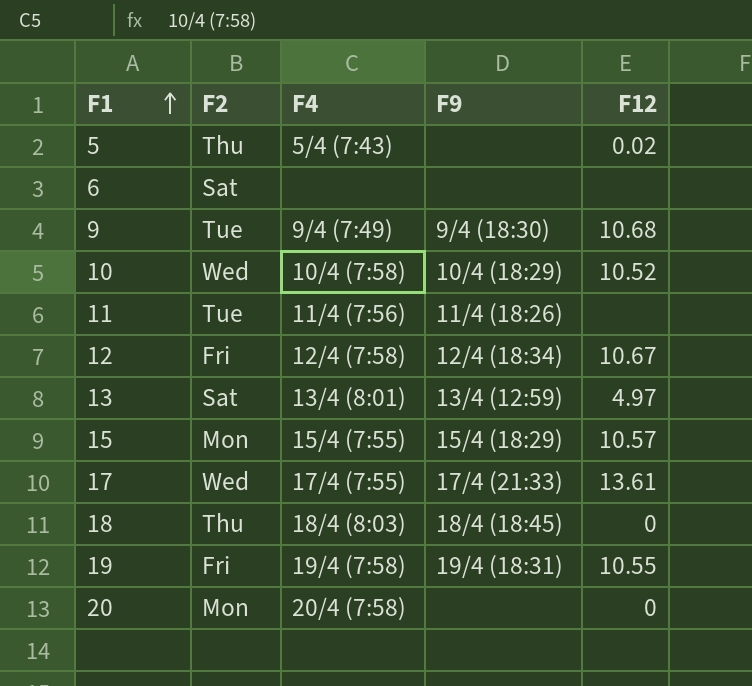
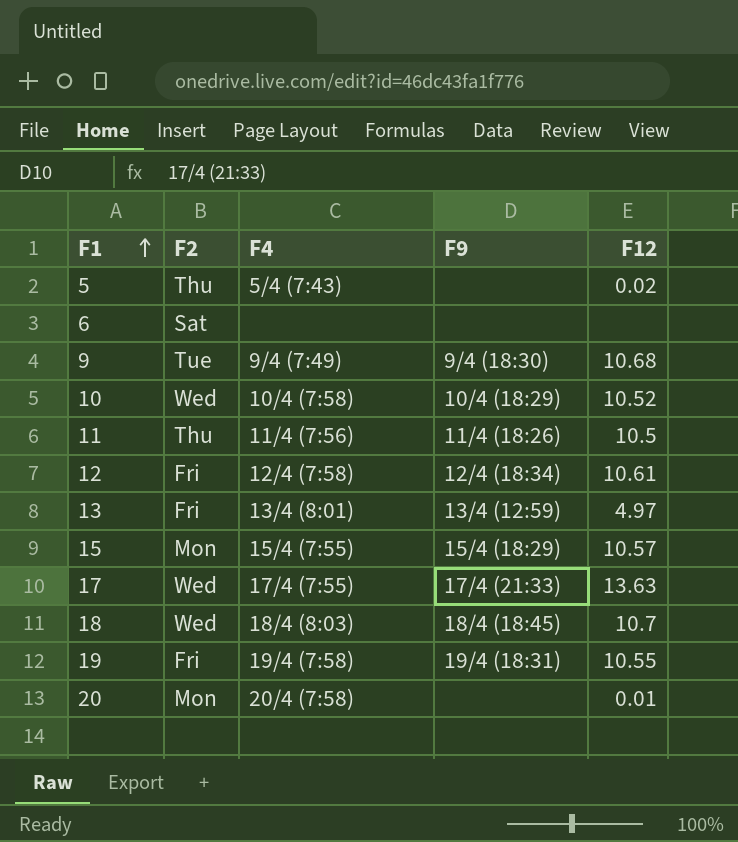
11 | F2: Tue -> Thu
11 | F12: none -> 10.5
12 | F12: 10.67 -> 10.61
13 | F2: Sat -> Fri
17 | F12: 13.61 -> 13.63
18 | F2: Thu -> Wed
18 | F12: 0 -> 10.7
20 | F12: 0 -> 0.01

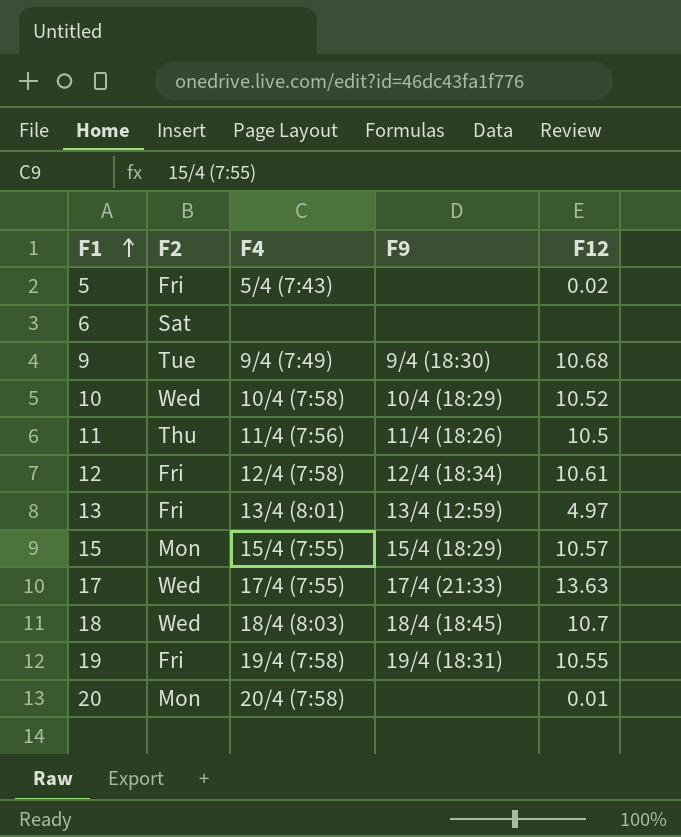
5 | F2: Thu -> Fri

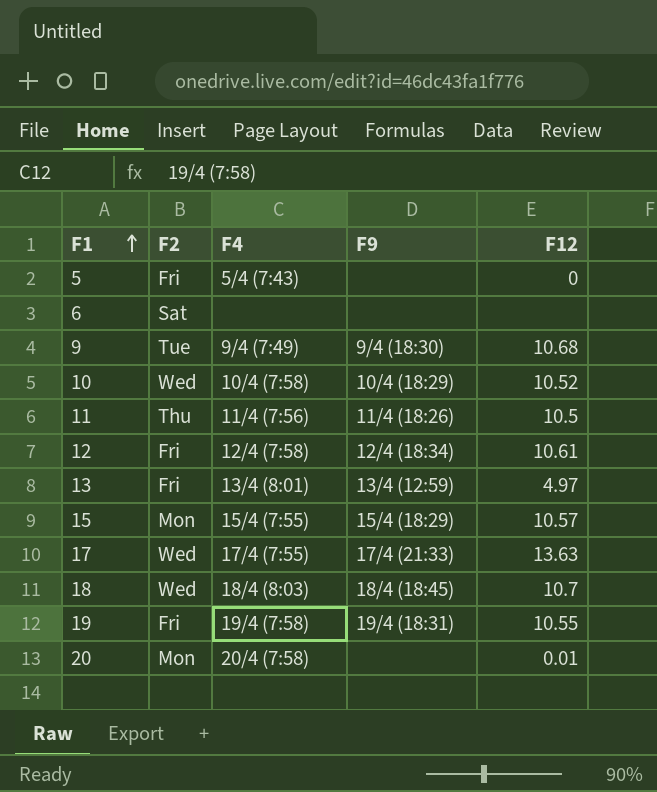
5 | F12: 0.02 -> 0

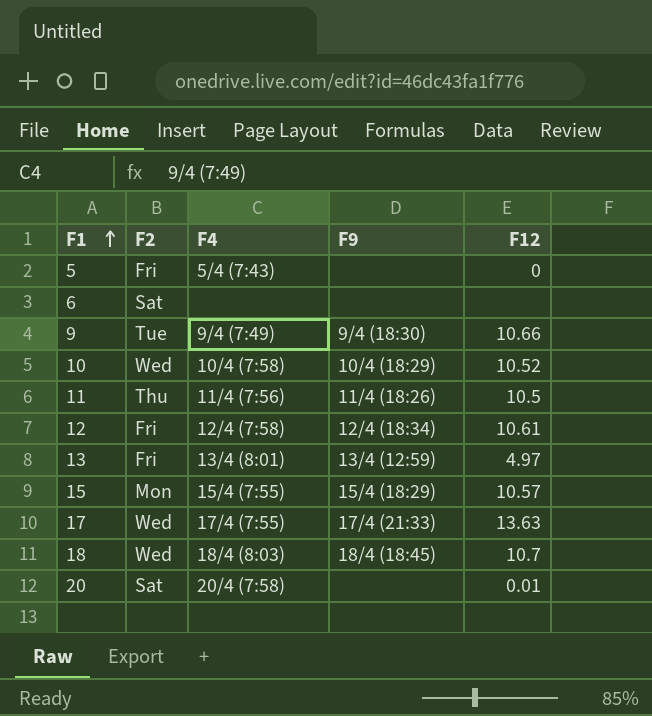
row 19: Fri | 19/4 (7:58) | 19/4 (18:31) | 10.55 -> none
9 | F12: 10.68 -> 10.66
20 | F2: Mon -> Sat

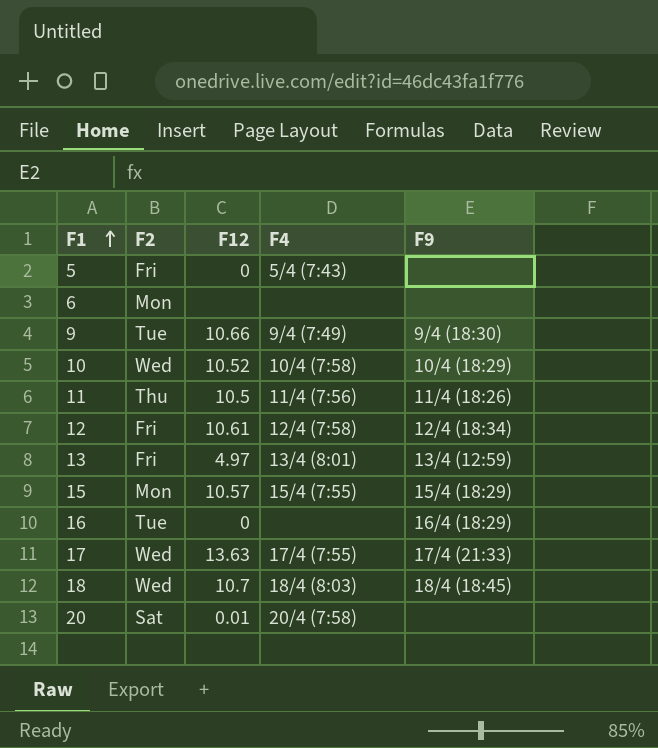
column F12 | position: 5 -> 3
6 | F2: Sat -> Mon
row 16: none -> Tue | 0 | none | 16/4 (18:29)

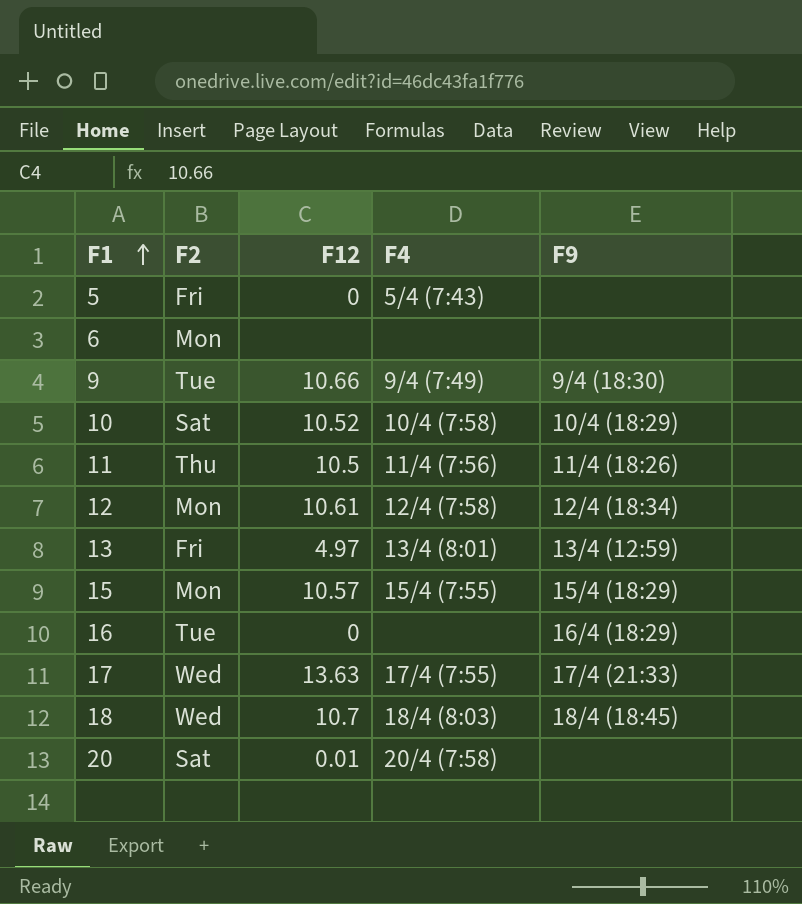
10 | F2: Wed -> Sat
12 | F2: Fri -> Mon

